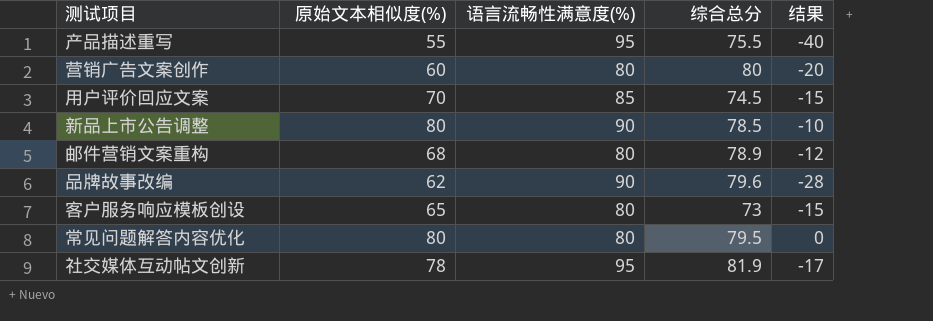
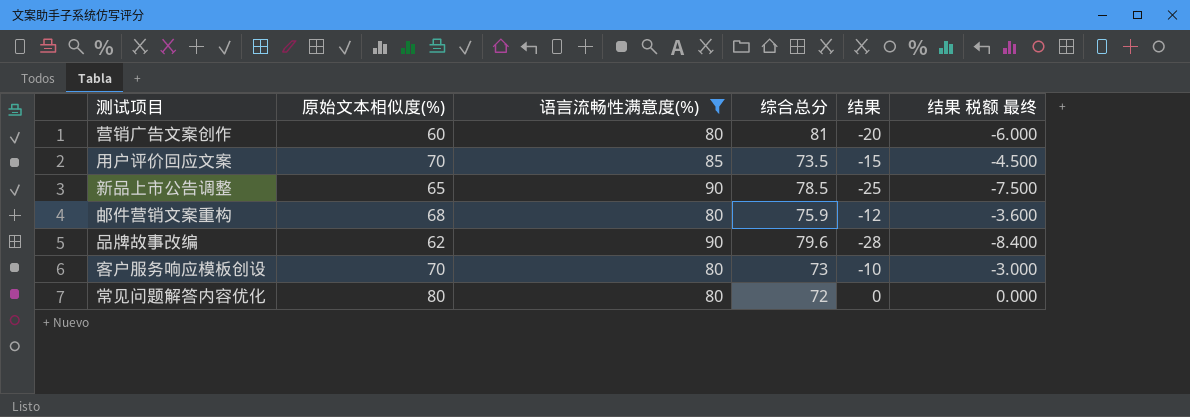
filter: none -> 语言流畅性满意度(%) != 95
column 结果 税额 最终 | formula: none -> [结果] * 0.3
营销广告文案创作 | 综合总分: 80 -> 81
用户评价回应文案 | 综合总分: 74.5 -> 73.5
新品上市公告调整 | 原始文本相似度(%): 80 -> 65
新品上市公告调整 | 结果: -10 -> -25
邮件营销文案重构 | 综合总分: 78.9 -> 75.9
客户服务响应模板创设 | 原始文本相似度(%): 65 -> 70
客户服务响应模板创设 | 结果: -15 -> -10
常见问题解答内容优化 | 综合总分: 79.5 -> 72

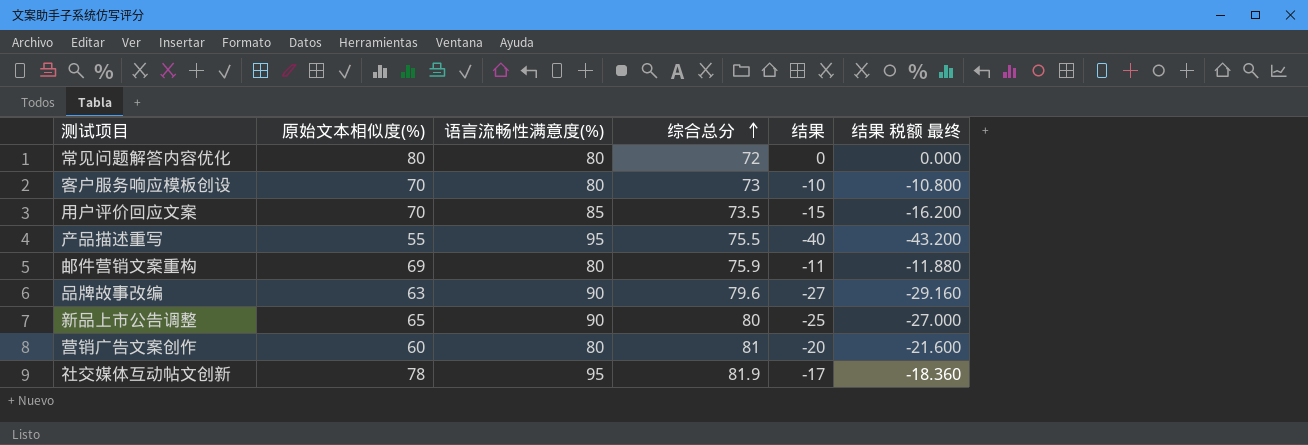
filter: 语言流畅性满意度(%) != 95 -> none
row order: none -> 综合总分 ascending
column 结果 税额 最终 | formula: [结果] * 0.3 -> [结果] * 1.08
邮件营销文案重构 | 原始文本相似度(%): 68 -> 69
邮件营销文案重构 | 结果: -12 -> -11
品牌故事改编 | 原始文本相似度(%): 62 -> 63
品牌故事改编 | 结果: -28 -> -27
新品上市公告调整 | 综合总分: 78.5 -> 80

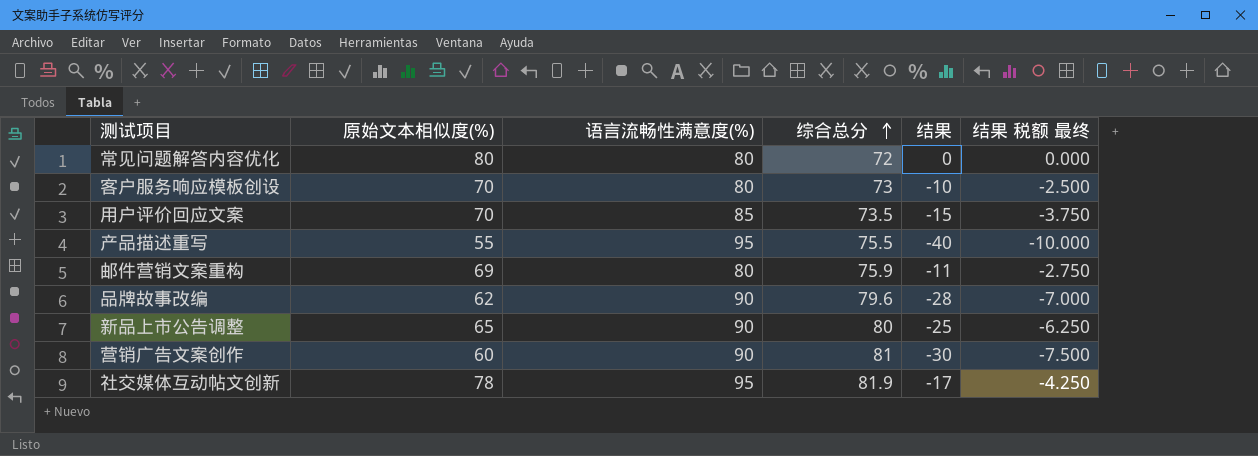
column 结果 税额 最终 | formula: [结果] * 1.08 -> [结果] * 0.25
品牌故事改编 | 原始文本相似度(%): 63 -> 62
品牌故事改编 | 结果: -27 -> -28
营销广告文案创作 | 语言流畅性满意度(%): 80 -> 90
营销广告文案创作 | 结果: -20 -> -30

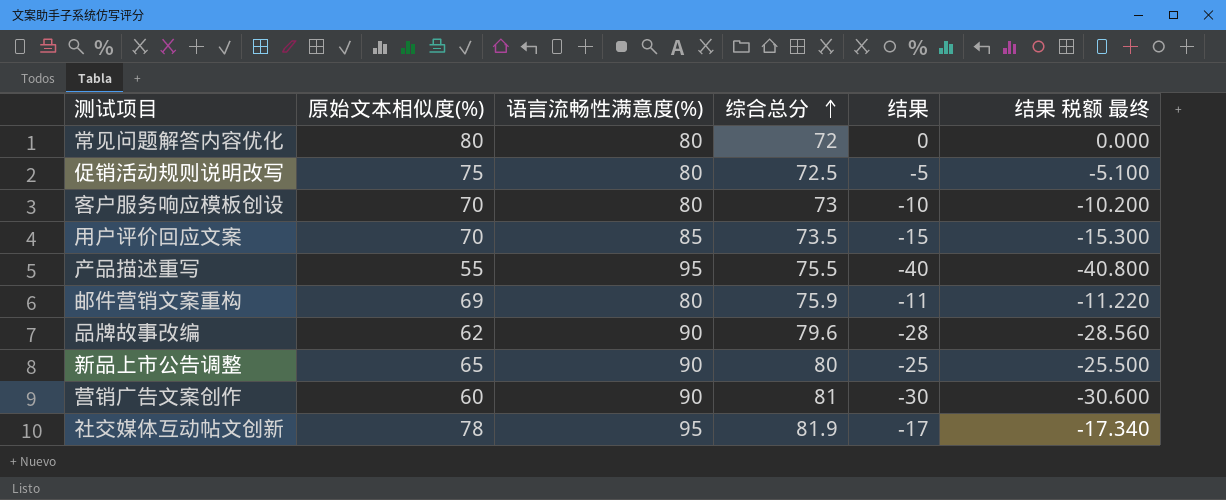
column 结果 税额 最终 | formula: [结果] * 0.25 -> [结果] * 1.02
row 促销活动规则说明改写: none -> 75 | 80 | 72.5 | -5 | -5.100

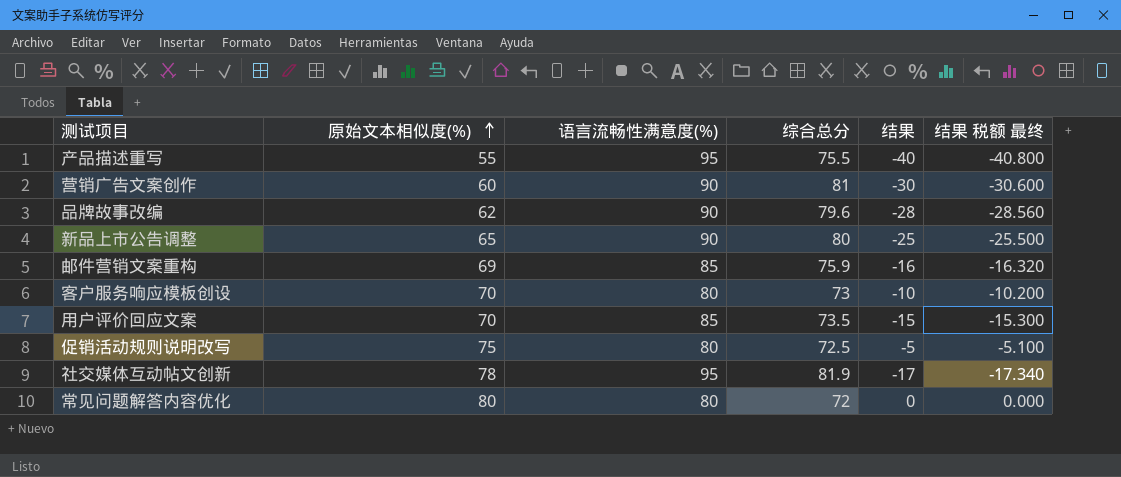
row order: 综合总分 ascending -> 原始文本相似度(%) ascending
邮件营销文案重构 | 语言流畅性满意度(%): 80 -> 85
邮件营销文案重构 | 结果: -11 -> -16
邮件营销文案重构 | 结果 税额 最终: -11.220 -> -16.320

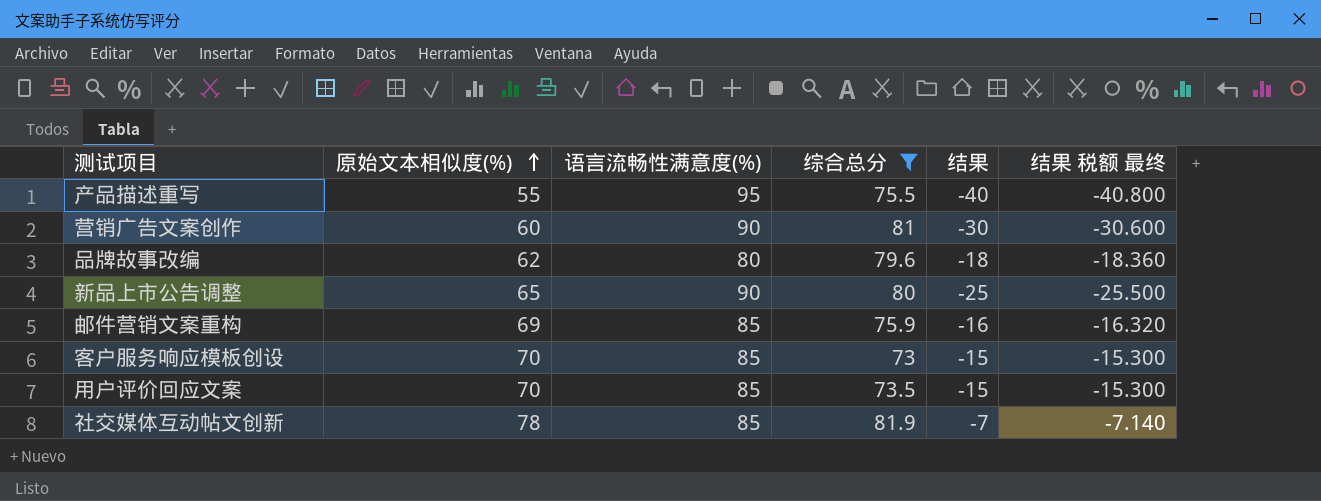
filter: none -> 综合总分 >= 73
品牌故事改编 | 语言流畅性满意度(%): 90 -> 80
品牌故事改编 | 结果: -28 -> -18
品牌故事改编 | 结果 税额 最终: -28.560 -> -18.360
客户服务响应模板创设 | 语言流畅性满意度(%): 80 -> 85
客户服务响应模板创设 | 结果: -10 -> -15
客户服务响应模板创设 | 结果 税额 最终: -10.200 -> -15.300
社交媒体互动帖文创新 | 语言流畅性满意度(%): 95 -> 85
社交媒体互动帖文创新 | 结果: -17 -> -7
社交媒体互动帖文创新 | 结果 税额 最终: -17.340 -> -7.140

